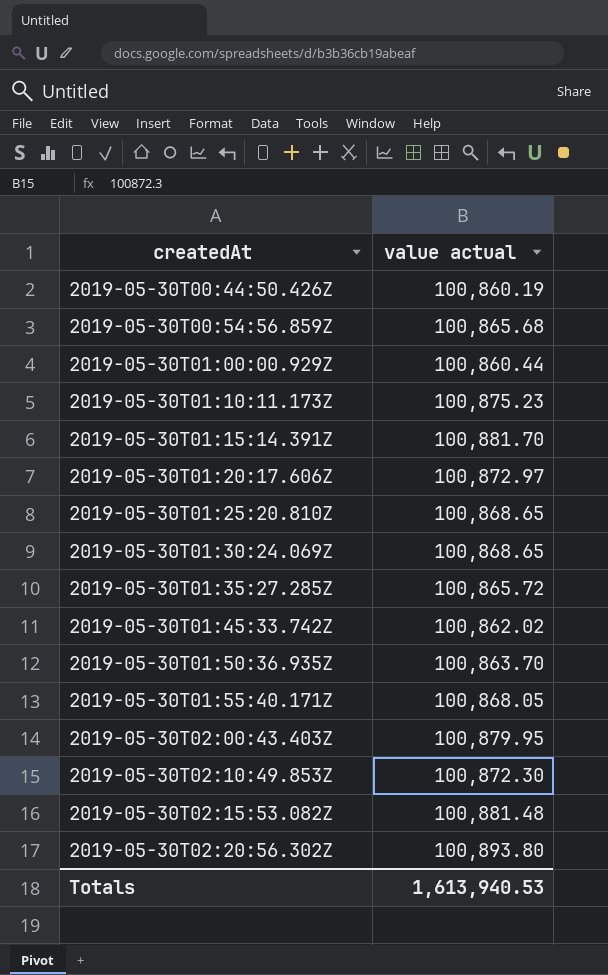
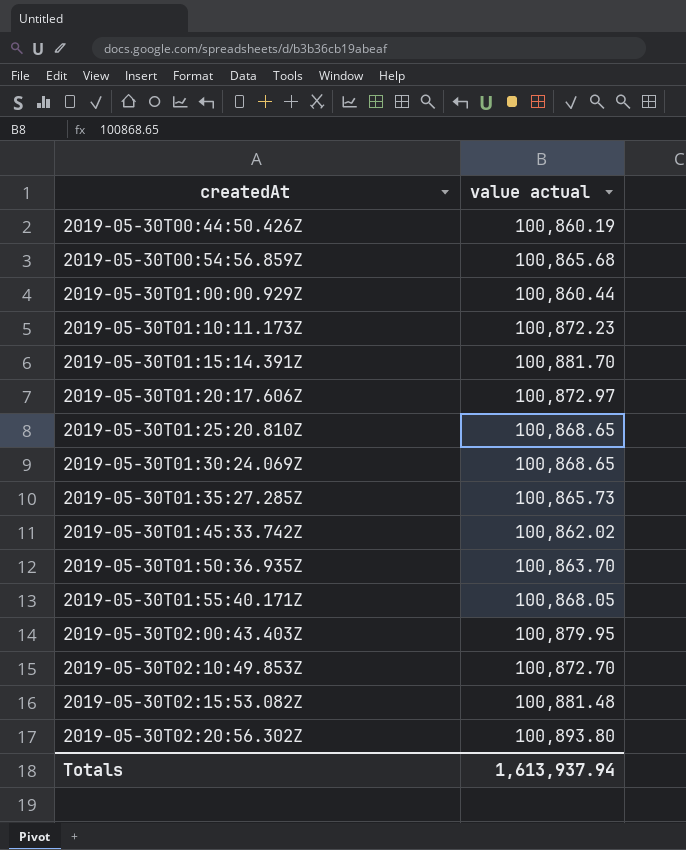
2019-05-30T01:10:11.173Z | value actual: 100,875.23 -> 100,872.23
2019-05-30T01:35:27.285Z | value actual: 100,865.72 -> 100,865.73
2019-05-30T02:10:49.853Z | value actual: 100,872.30 -> 100,872.70
Totals | value actual: 1,613,940.53 -> 1,613,937.94

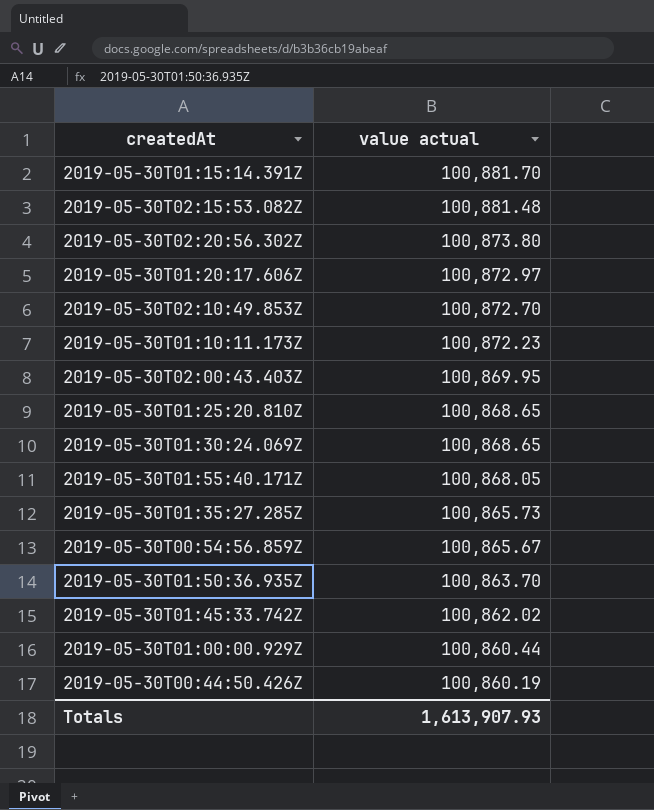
row order: createdAt ascending -> value actual descending
2019-05-30T02:20:56.302Z | value actual: 100,893.80 -> 100,873.80
2019-05-30T02:00:43.403Z | value actual: 100,879.95 -> 100,869.95
2019-05-30T00:54:56.859Z | value actual: 100,865.68 -> 100,865.67
Totals | value actual: 1,613,937.94 -> 1,613,907.93

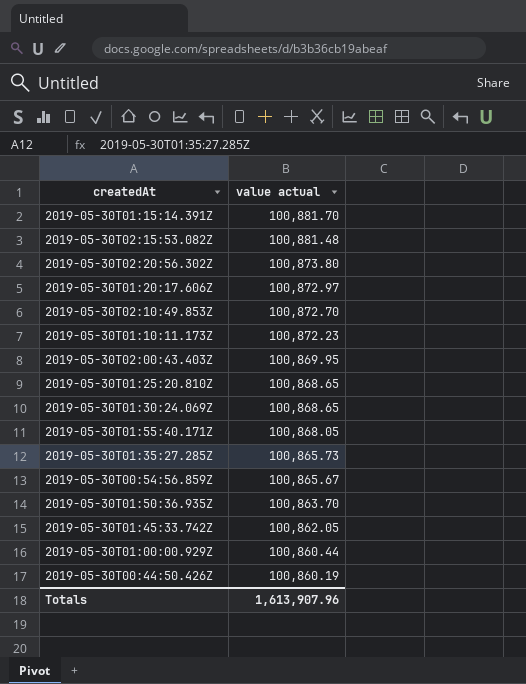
2019-05-30T01:45:33.742Z | value actual: 100,862.02 -> 100,862.05
Totals | value actual: 1,613,907.93 -> 1,613,907.96

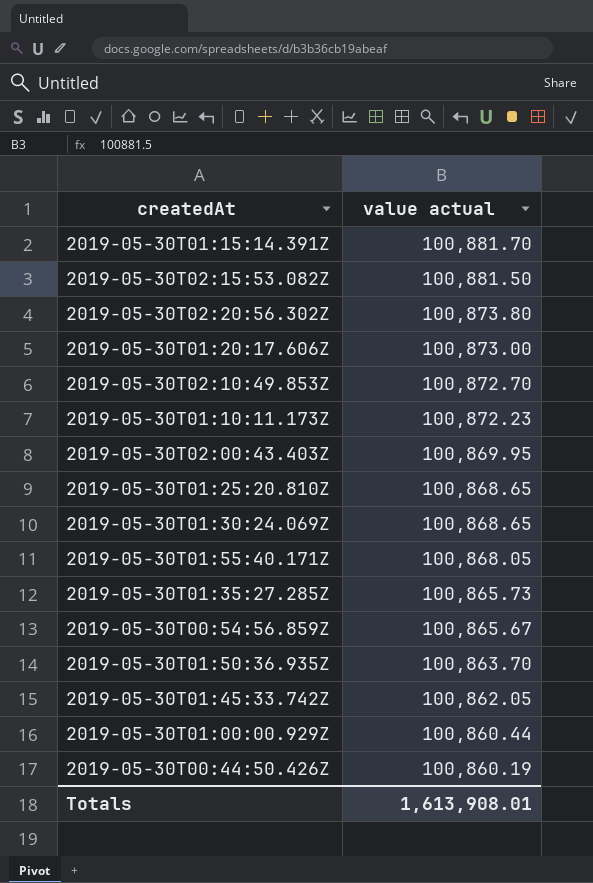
2019-05-30T02:15:53.082Z | value actual: 100,881.48 -> 100,881.50
2019-05-30T01:20:17.606Z | value actual: 100,872.97 -> 100,873.00
Totals | value actual: 1,613,907.96 -> 1,613,908.01

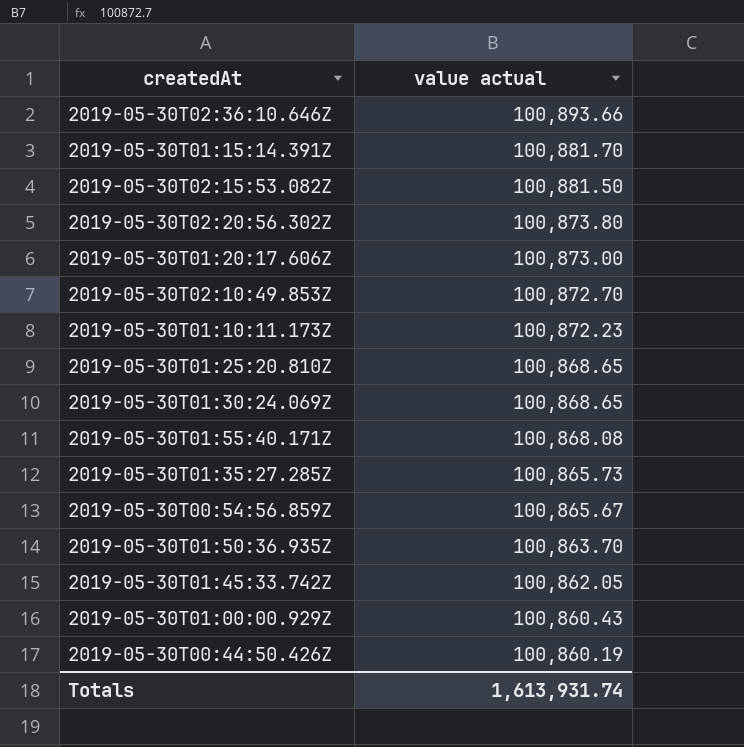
row 2019-05-30T02:00:43.403Z: 100,869.95 -> none
row 2019-05-30T02:36:10.646Z: none -> 100,893.66
2019-05-30T01:55:40.171Z | value actual: 100,868.05 -> 100,868.08
2019-05-30T01:00:00.929Z | value actual: 100,860.44 -> 100,860.43
Totals | value actual: 1,613,908.01 -> 1,613,931.74

